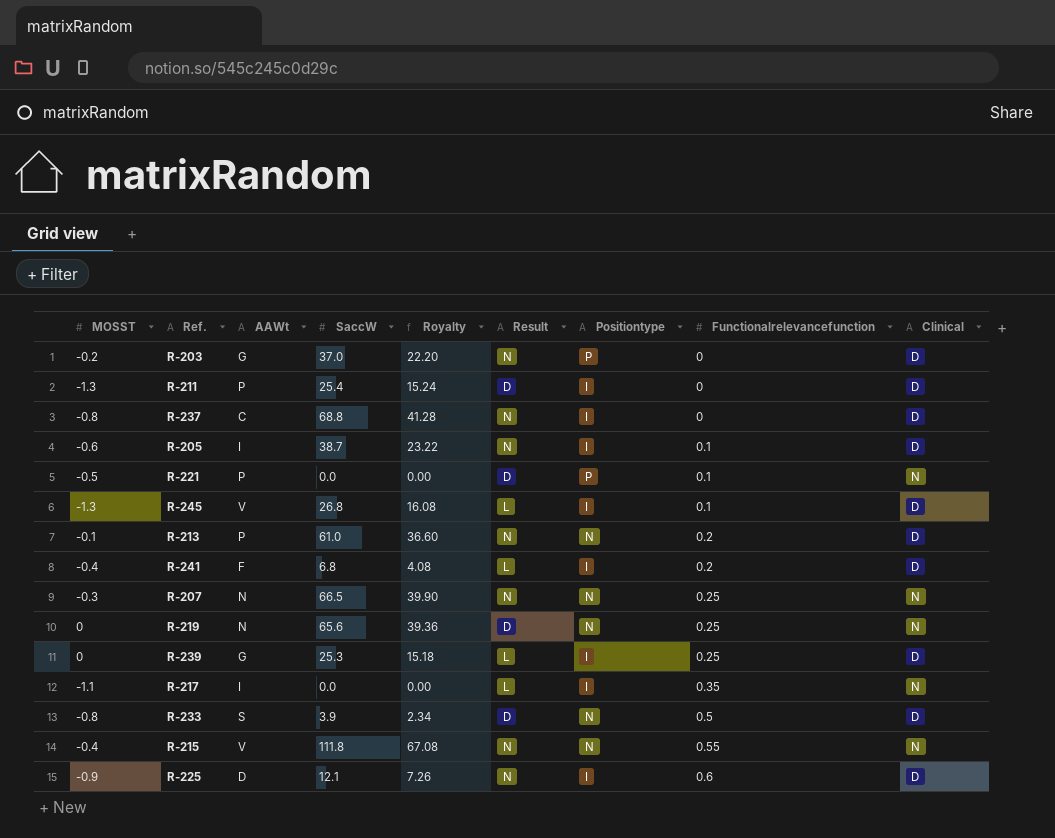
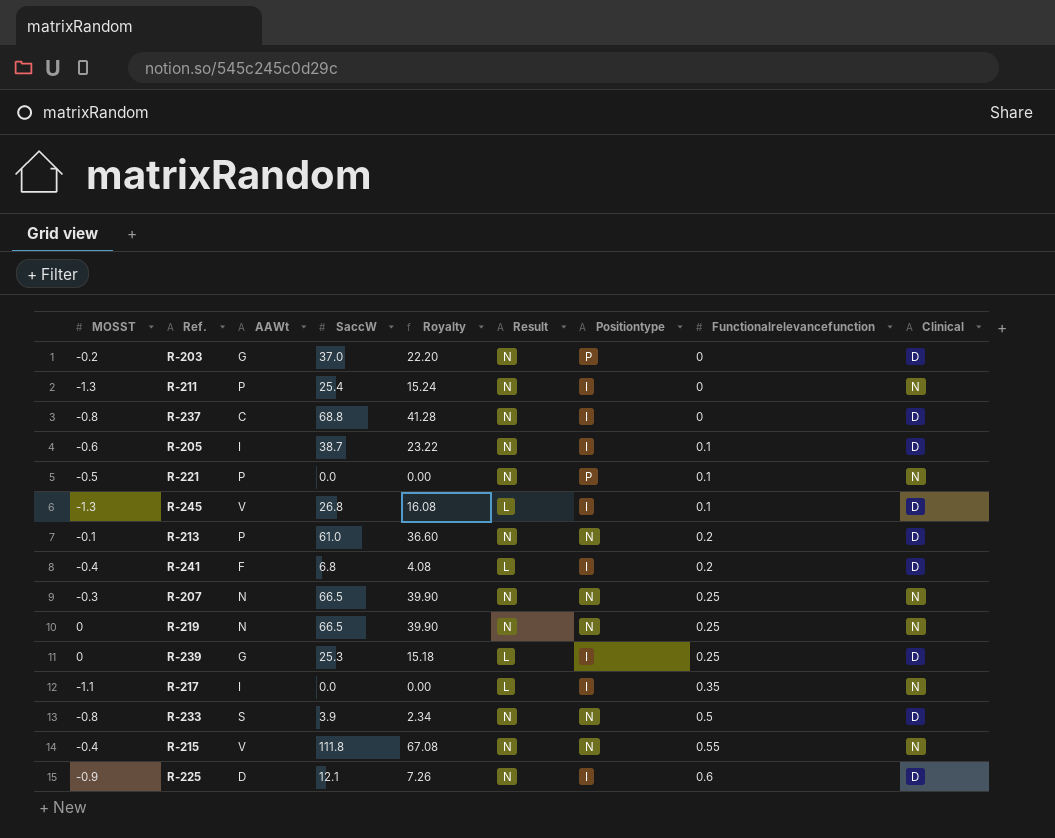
R-211 | Result: D -> N
R-211 | Clinical: D -> N
R-221 | Result: D -> N
R-219 | SaccW: 65.6 -> 66.5
R-219 | Royalty: 39.36 -> 39.90
R-219 | Result: D -> N
R-233 | Result: D -> N

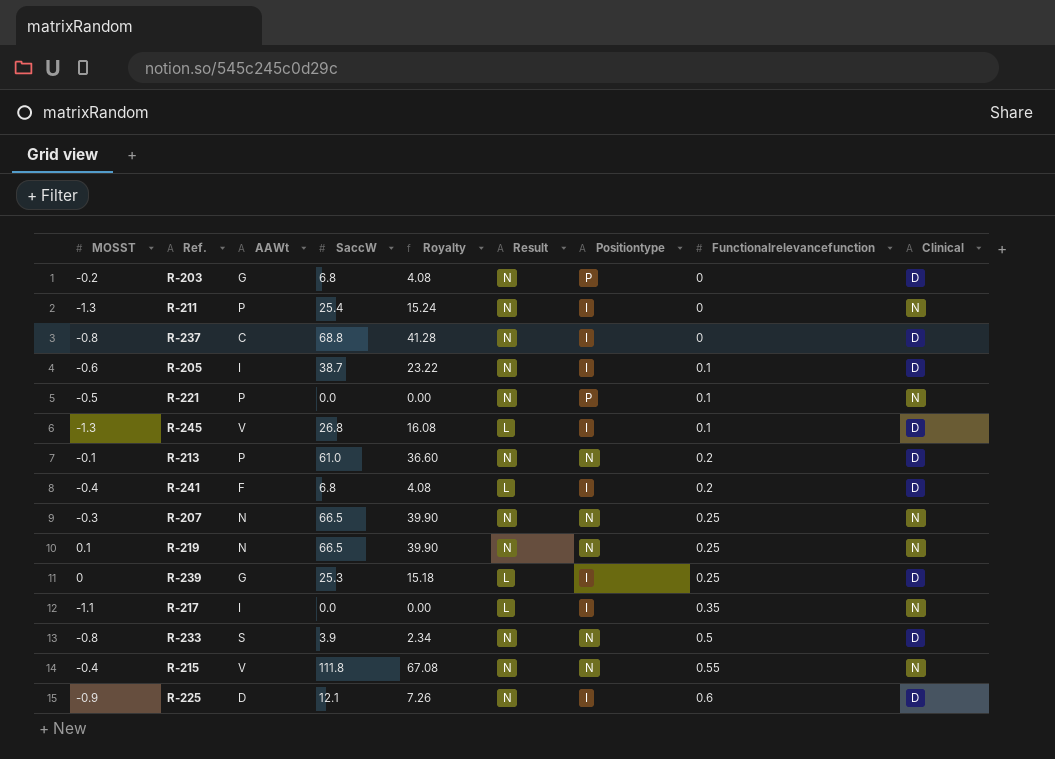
R-203 | SaccW: 37.0 -> 6.8
R-203 | Royalty: 22.20 -> 4.08
R-219 | MOSST: 0 -> 0.1

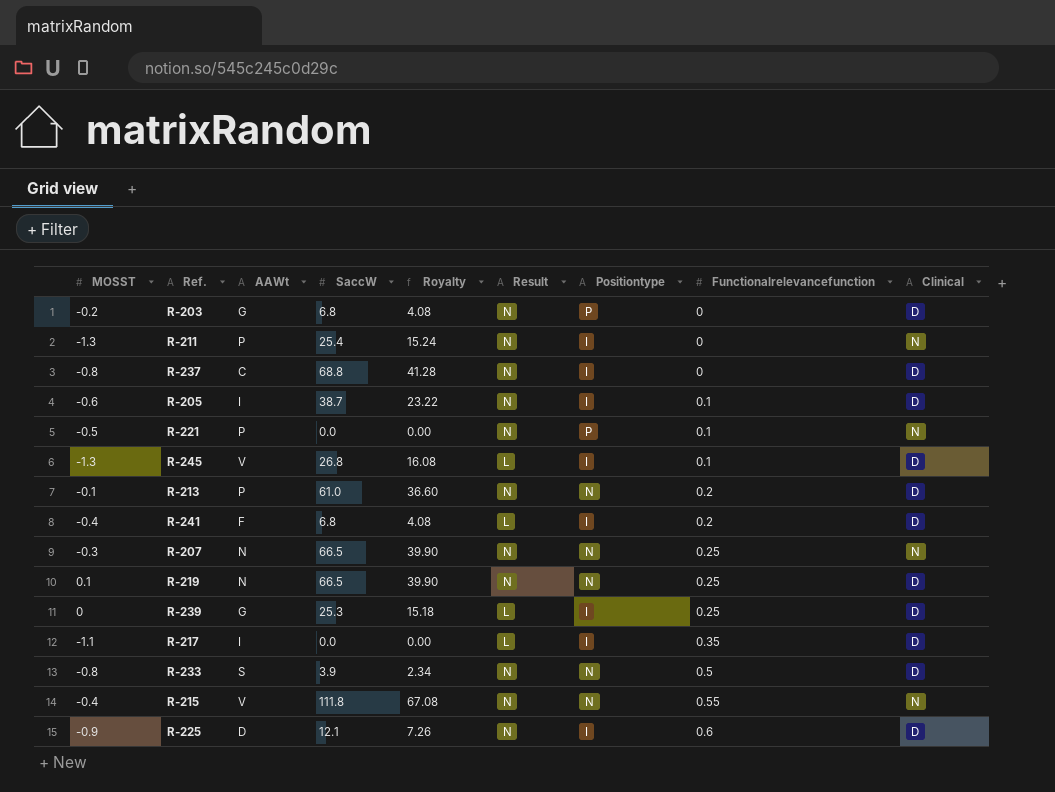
R-219 | Clinical: N -> D
R-217 | Clinical: N -> D

